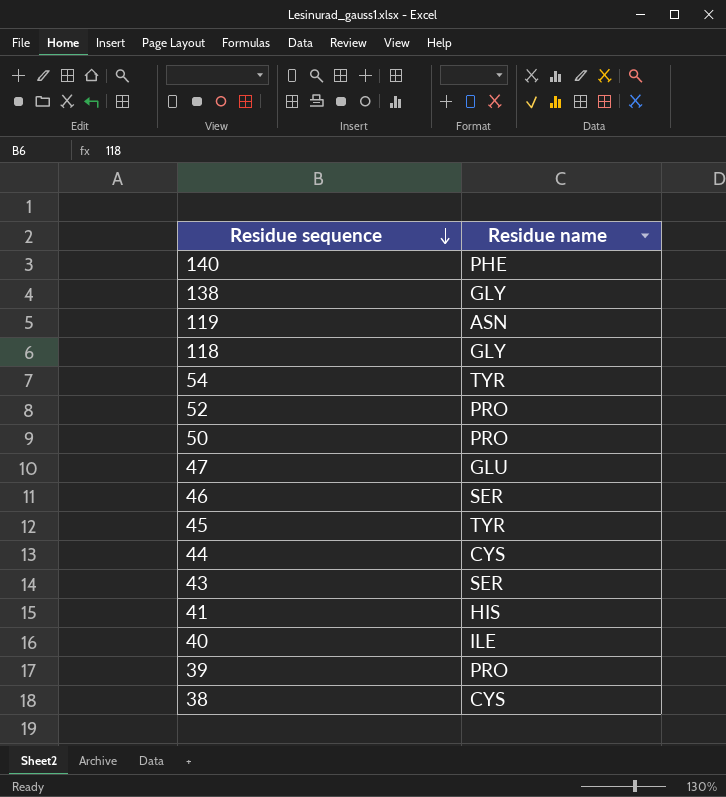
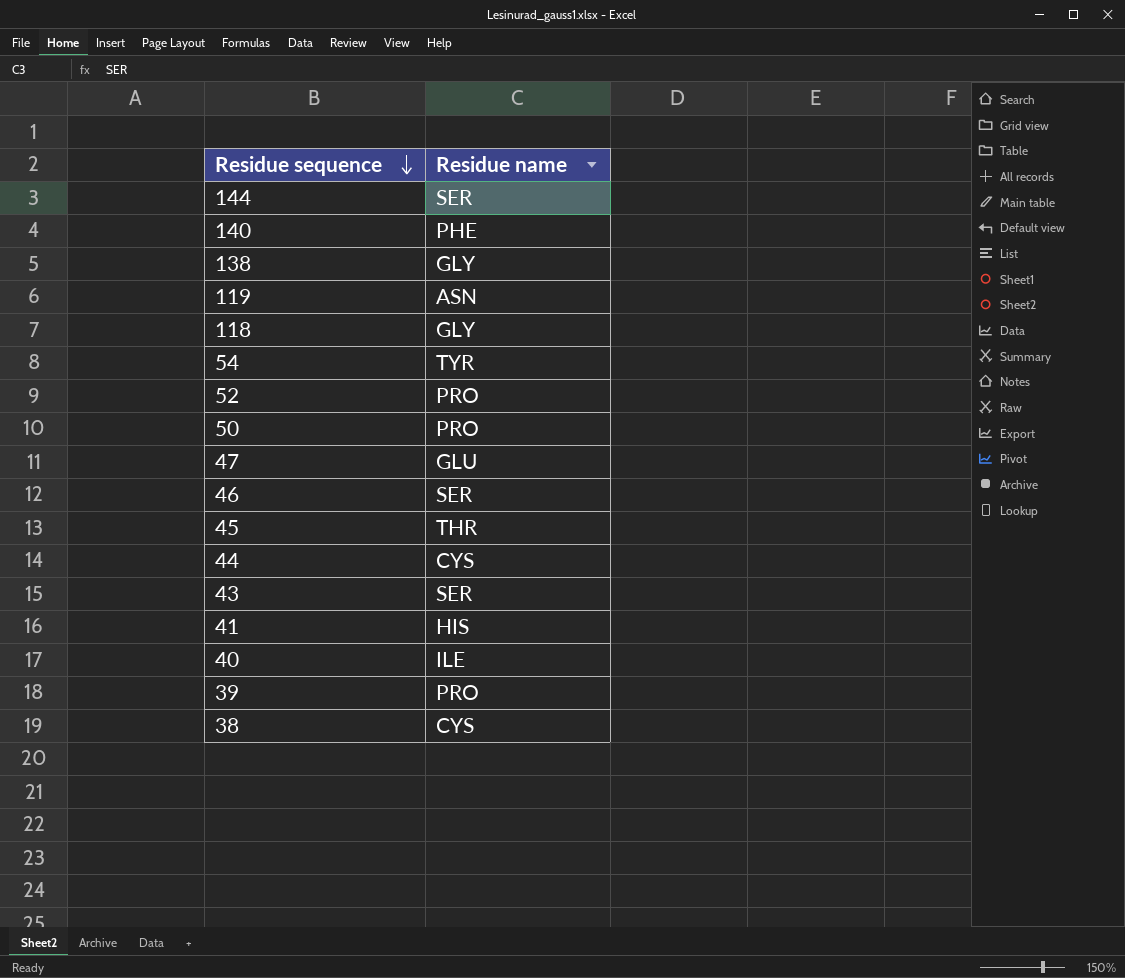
row 144: none -> SER
45 | Residue name: TYR -> THR

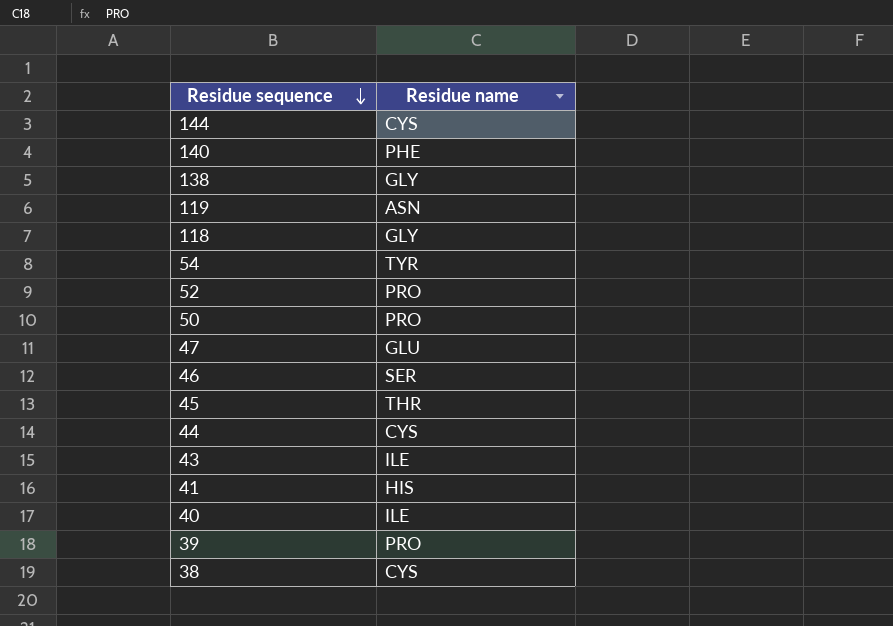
144 | Residue name: SER -> CYS
43 | Residue name: SER -> ILE

